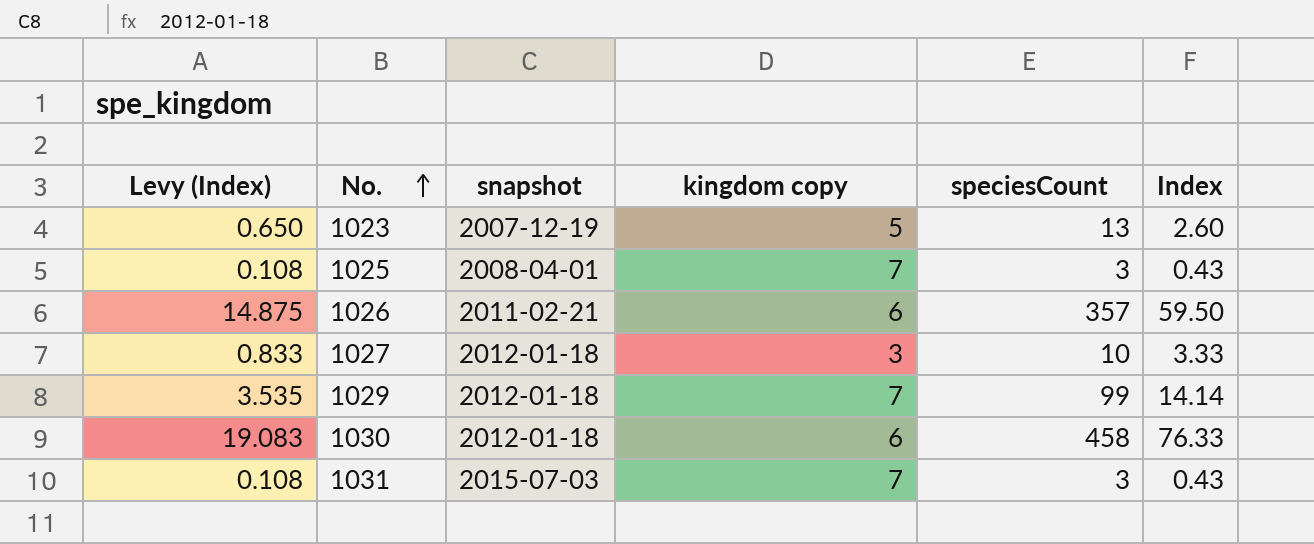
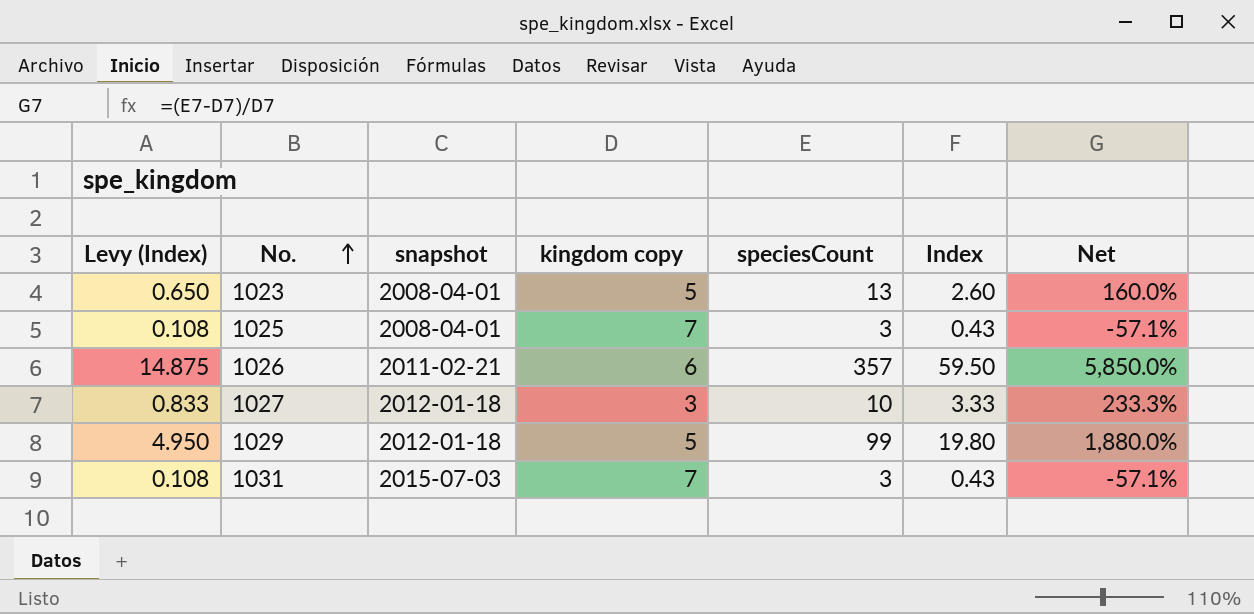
column Net | formula: none -> ([speciesCount] - [kingdom copy]) / [kingdom copy]
row 1030: 19.083 | 2012-01-18 | 6 | 458 | 76.33 -> none
1023 | snapshot: 2007-12-19 -> 2008-04-01
1029 | Levy (Index): 3.535 -> 4.950
1029 | kingdom copy: 7 -> 5
1029 | Index: 14.14 -> 19.80

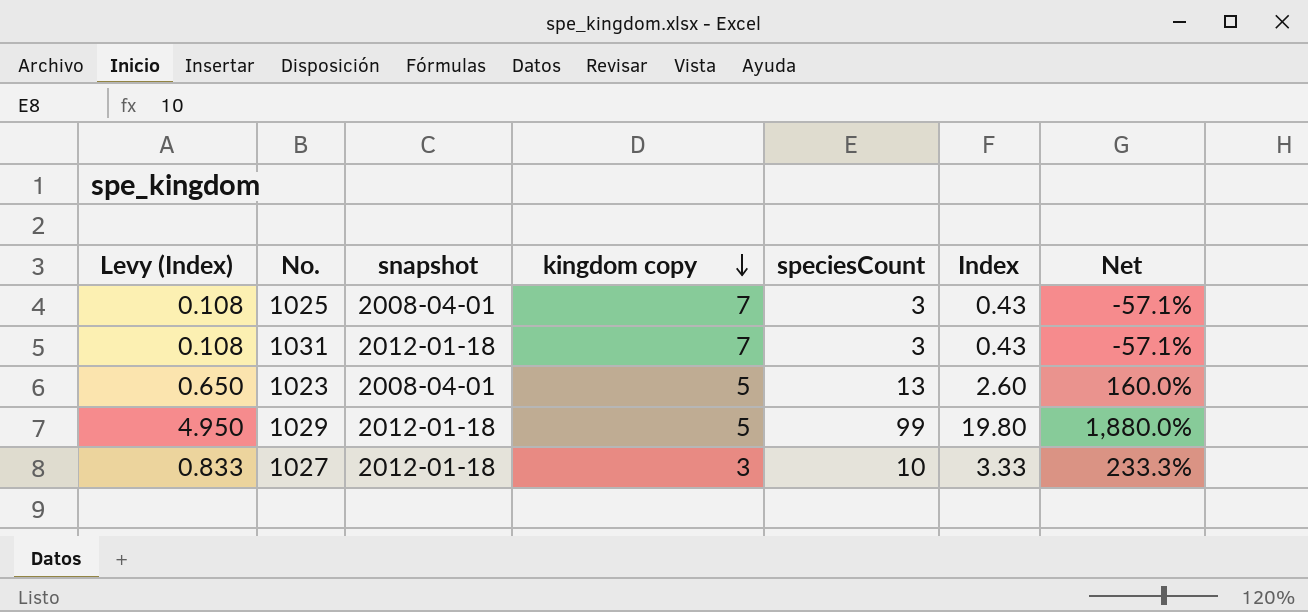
row order: No. ascending -> kingdom copy descending
row 1026: 14.875 | 2011-02-21 | 6 | 357 | 59.50 | 5,850.0% -> none
1031 | snapshot: 2015-07-03 -> 2012-01-18

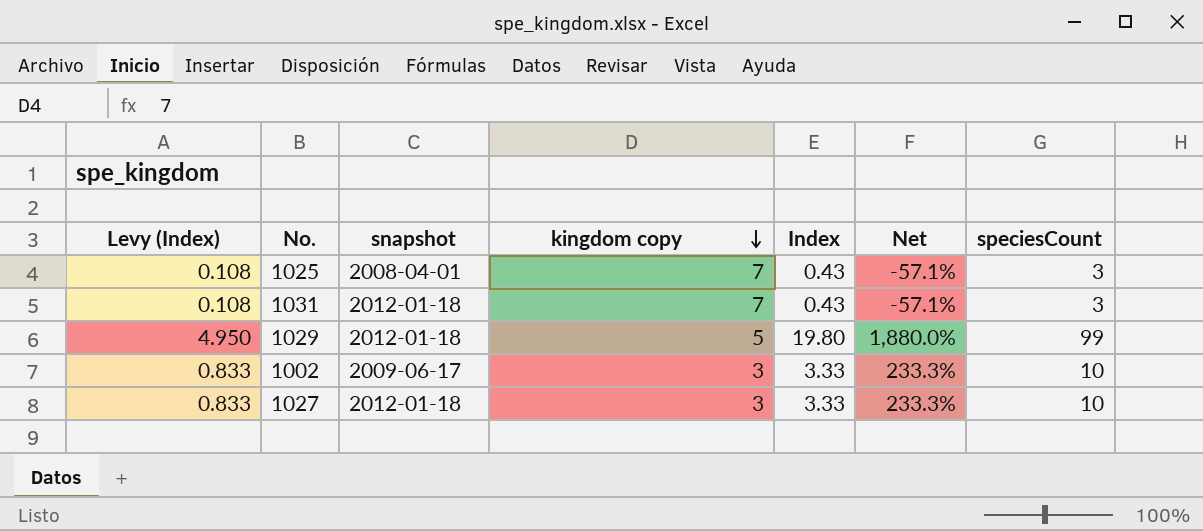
column speciesCount | position: 5 -> 7
row 1023: 0.650 | 2008-04-01 | 5 | 13 | 2.60 | 160.0% -> none
row 1002: none -> 0.833 | 2009-06-17 | 3 | 3.33 | 233.3% | 10

